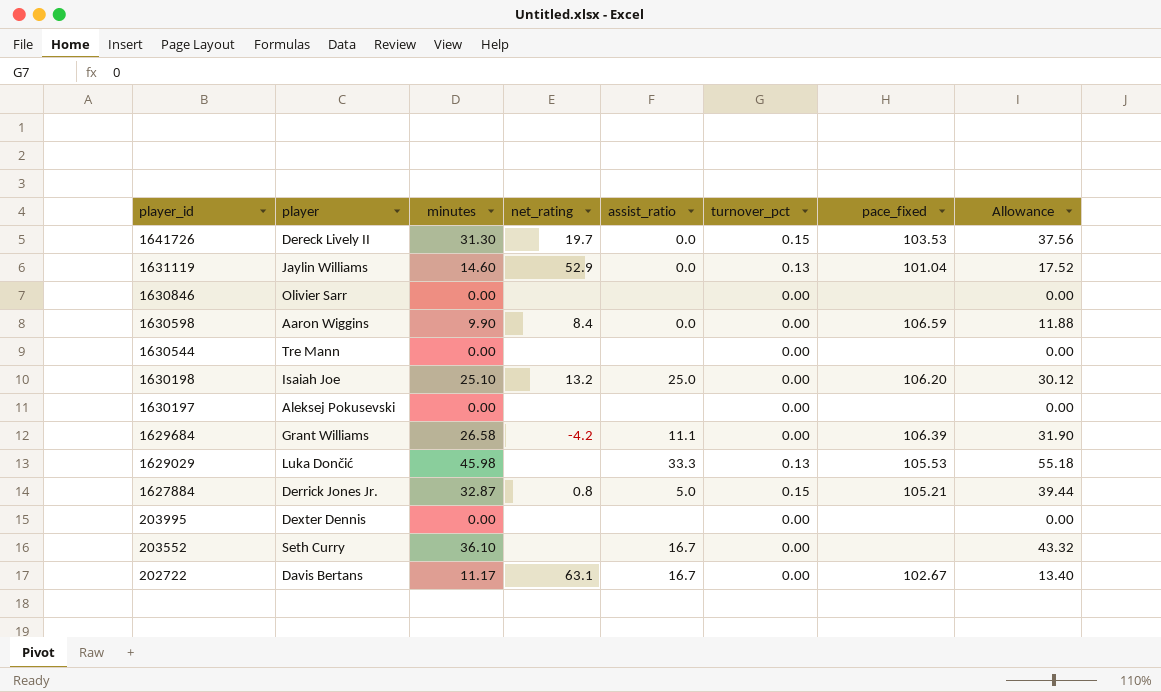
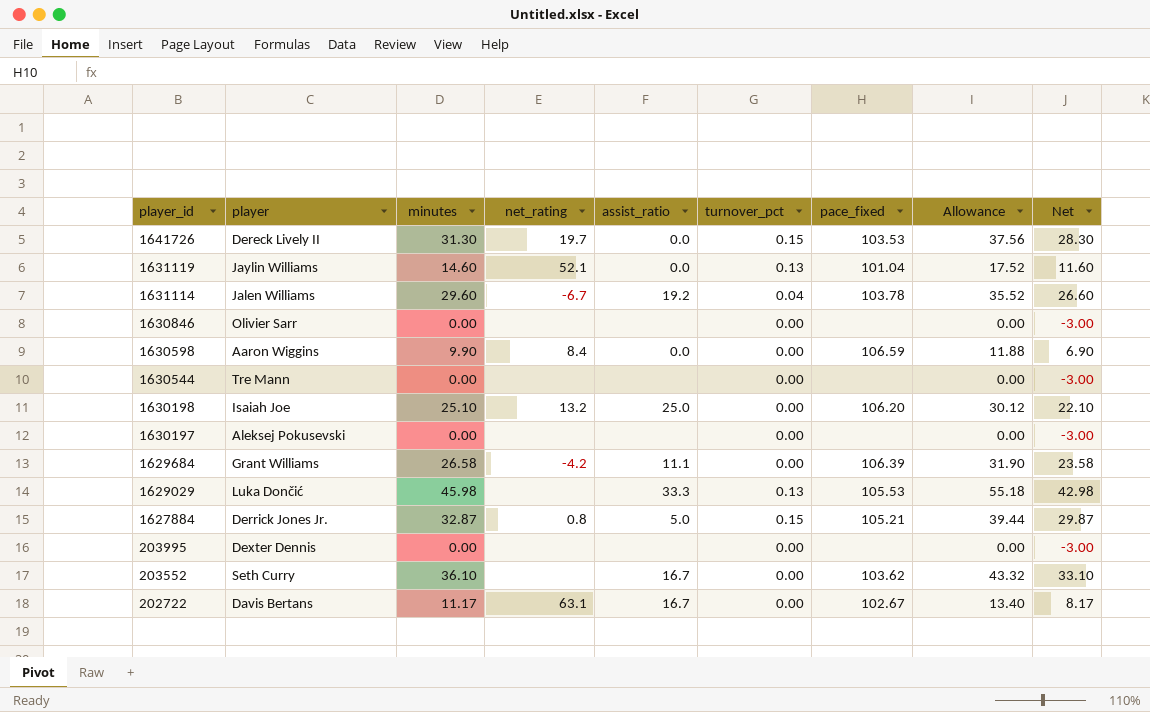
column Net | formula: none -> [minutes] - 3
1631119 | net_rating: 52.9 -> 52.1
row 1631114: none -> Jalen Williams | 29.60 | -6.7 | 19.2 | 0.04 | 103.78 | 35.52 | 26.60
203552 | pace_fixed: none -> 103.62

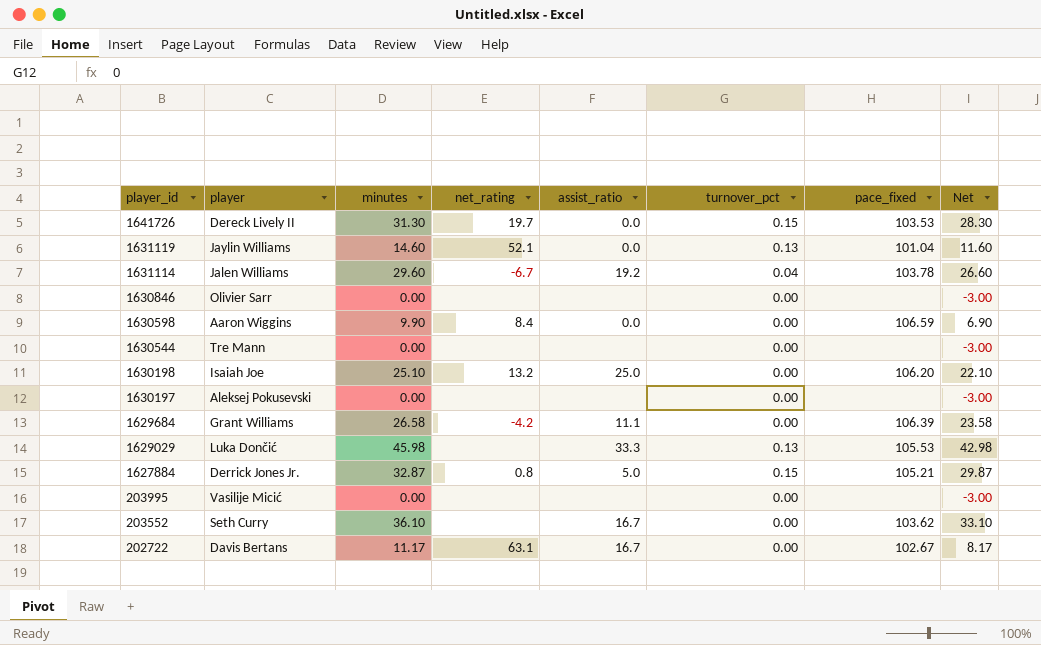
column Allowance | formula: [minutes] * 1.2 -> none
203995 | player: Dexter Dennis -> Vasilije Micić

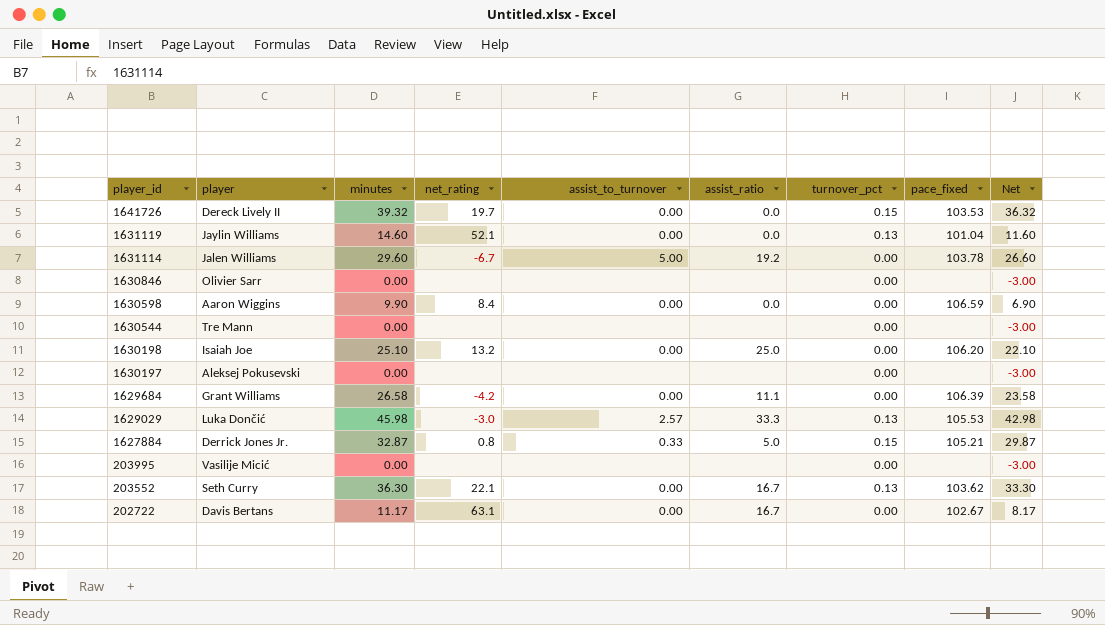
column assist_to_turnover | position: none -> 5
1641726 | minutes: 31.30 -> 39.32
1641726 | Net: 28.30 -> 36.32
1631114 | turnover_pct: 0.04 -> 0.00
1629029 | net_rating: none -> -3.0
203552 | minutes: 36.10 -> 36.30
203552 | net_rating: none -> 22.1
203552 | turnover_pct: 0.00 -> 0.13
203552 | Net: 33.10 -> 33.30

